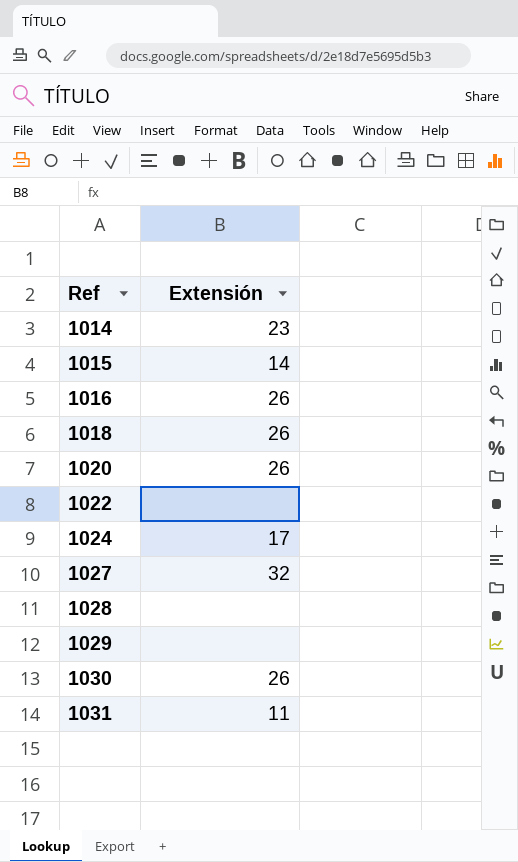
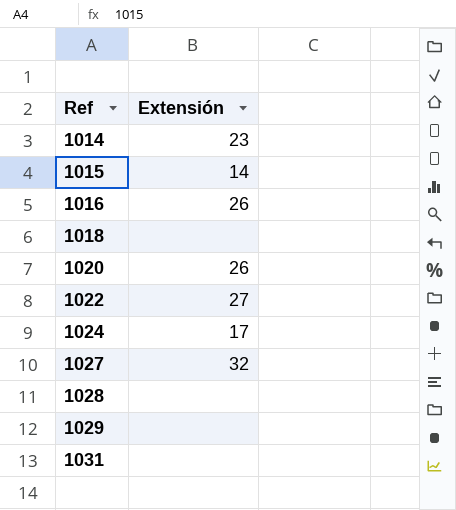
row 1030: 26 -> none
1018 | Extensión: 26 -> none
1022 | Extensión: none -> 27
1031 | Extensión: 11 -> none

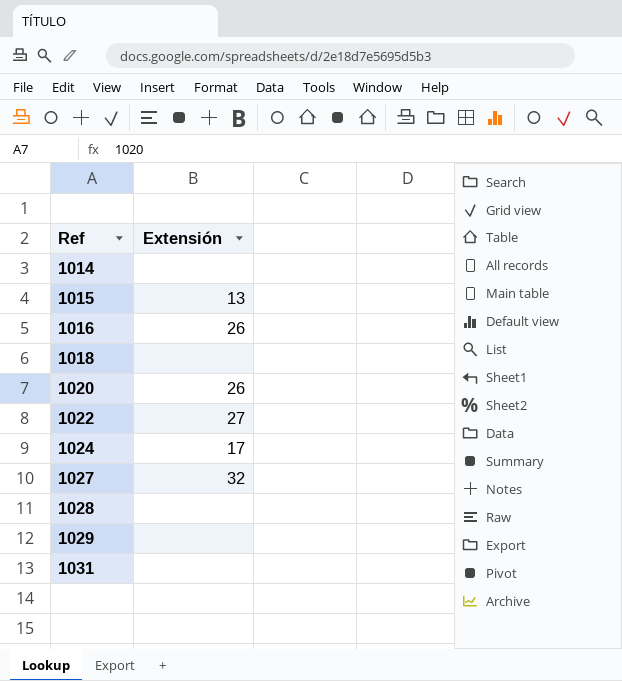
1014 | Extensión: 23 -> none
1015 | Extensión: 14 -> 13

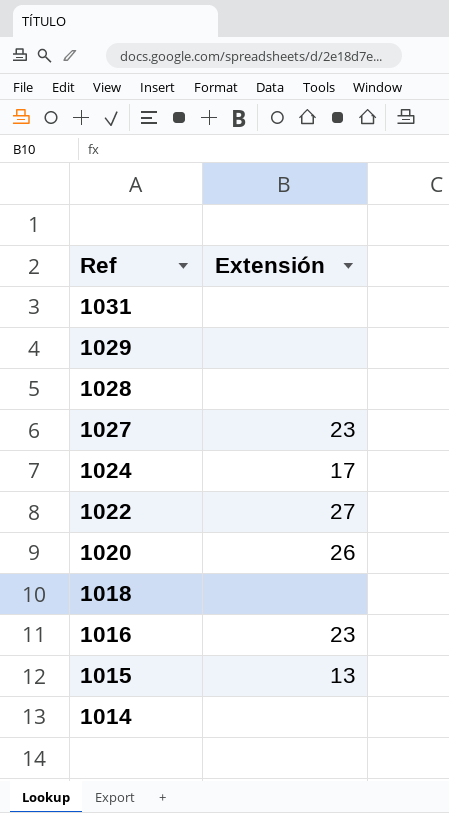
row order: Ref ascending -> Ref descending
1027 | Extensión: 32 -> 23
1016 | Extensión: 26 -> 23

